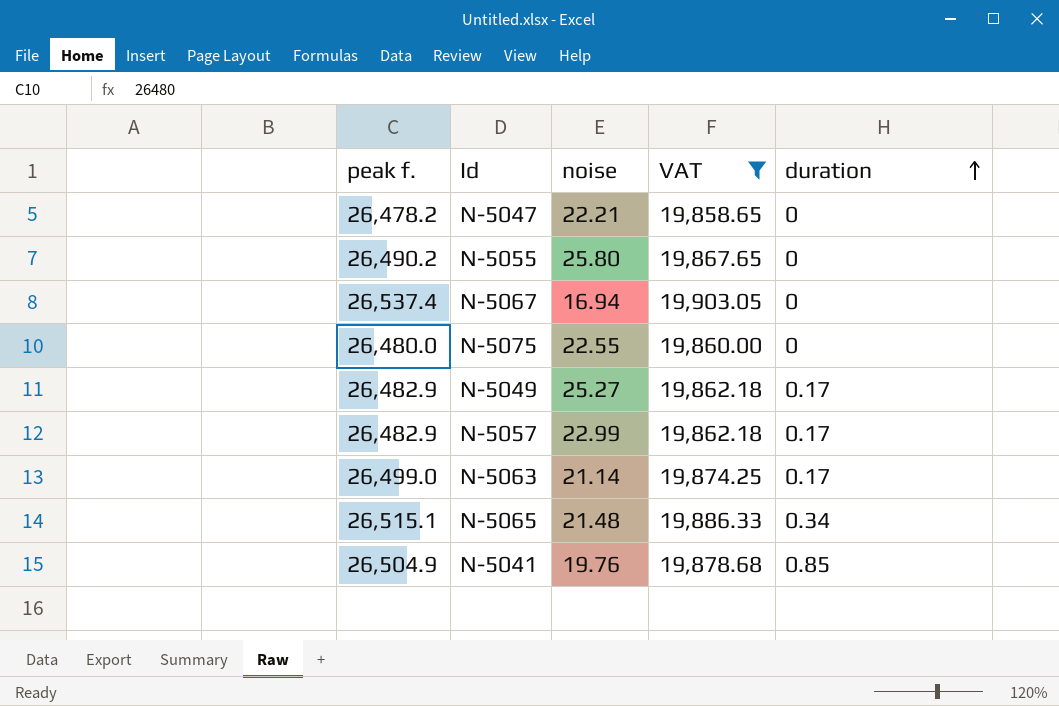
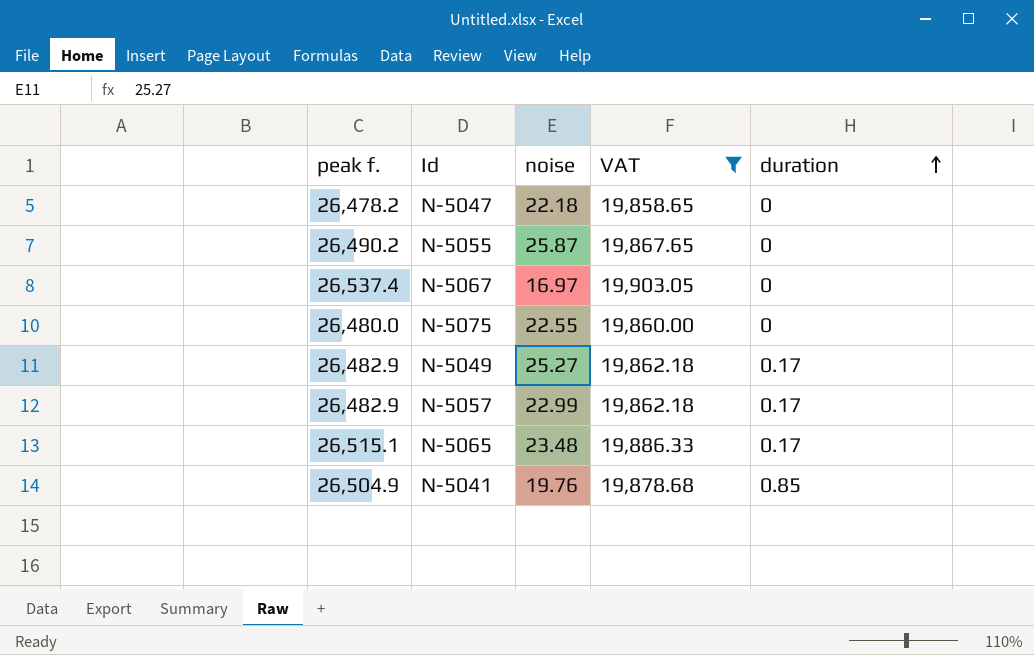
row N-5063: 26,499.0 | 21.14 | 19,874.25 | 0.17 -> none
N-5047 | noise: 22.21 -> 22.18
N-5055 | noise: 25.80 -> 25.87
N-5067 | noise: 16.94 -> 16.97
N-5065 | noise: 21.48 -> 23.48
N-5065 | duration: 0.34 -> 0.17

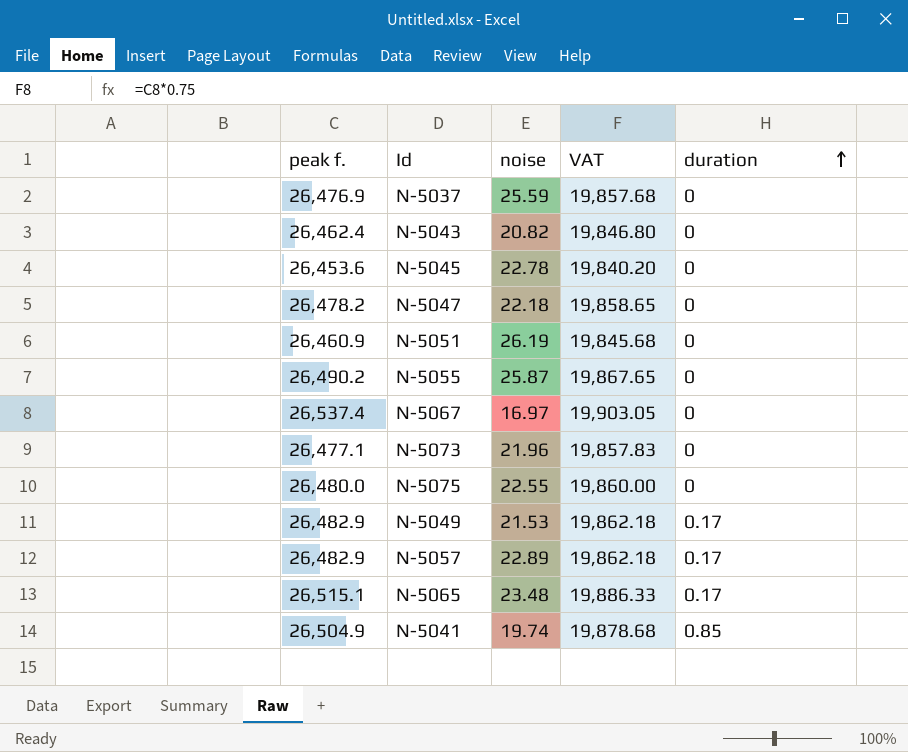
filter: VAT >= 19,858.65 -> none
N-5049 | noise: 25.27 -> 21.53
N-5057 | noise: 22.99 -> 22.89
N-5041 | noise: 19.76 -> 19.74

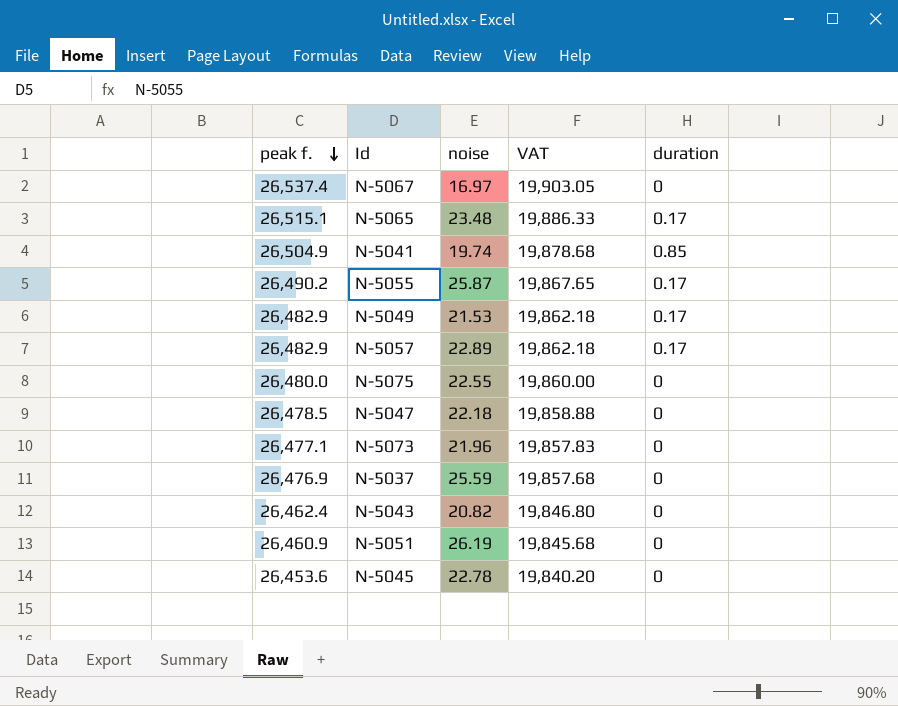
row order: duration ascending -> peak f. descending
N-5055 | duration: 0 -> 0.17
N-5047 | peak f.: 26,478.2 -> 26,478.5
N-5047 | VAT: 19,858.65 -> 19,858.88

